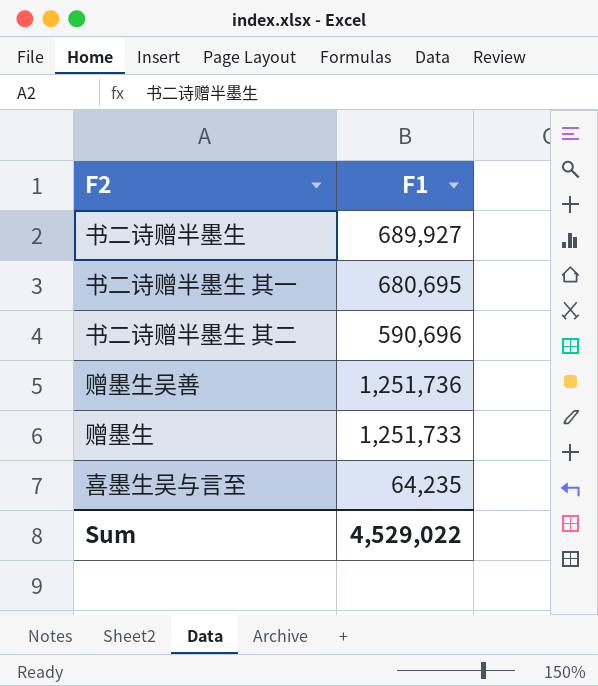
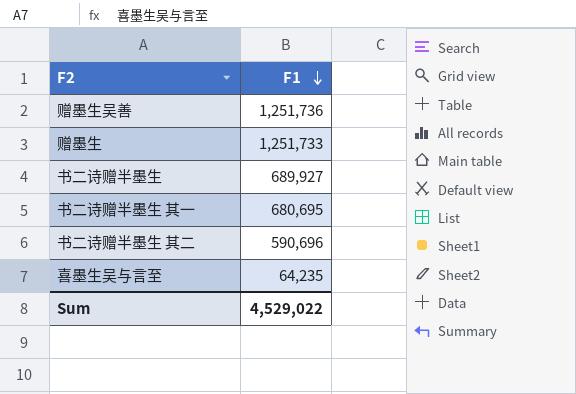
row order: none -> F1 descending

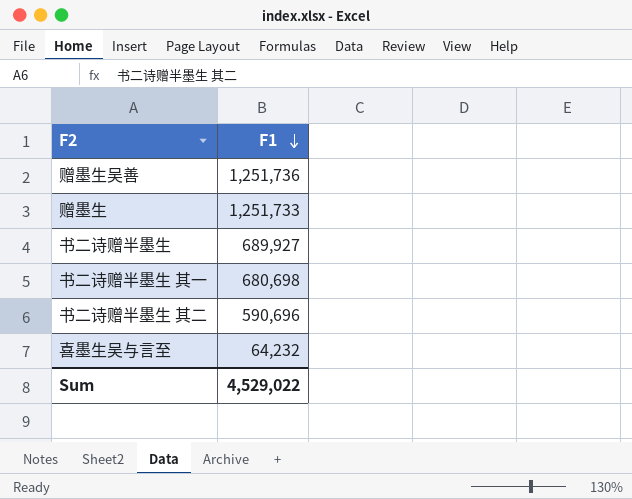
书二诗赠半墨生 其一 | F1: 680,695 -> 680,698
喜墨生吴与言至 | F1: 64,235 -> 64,232

